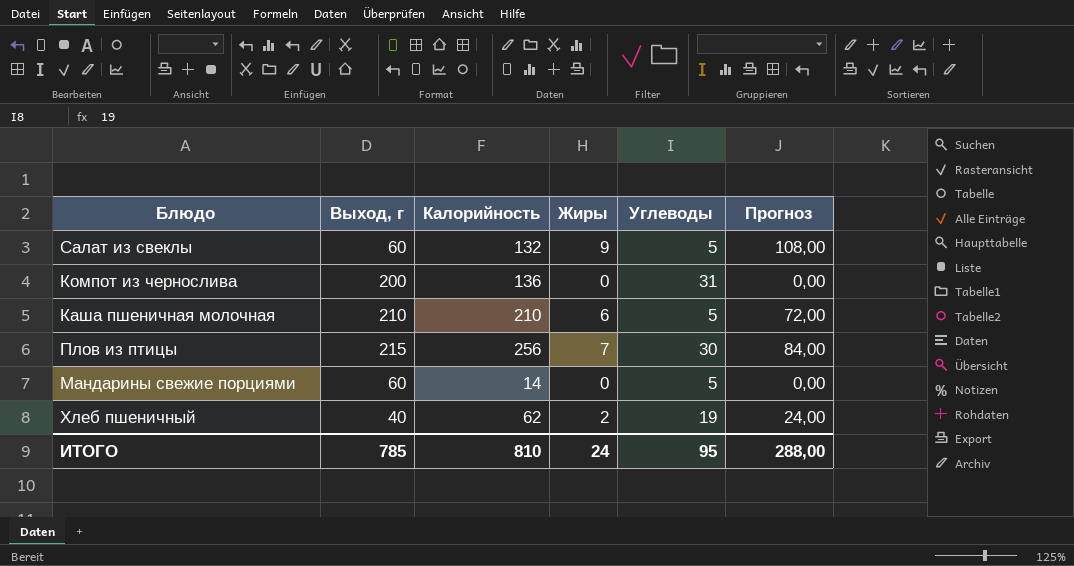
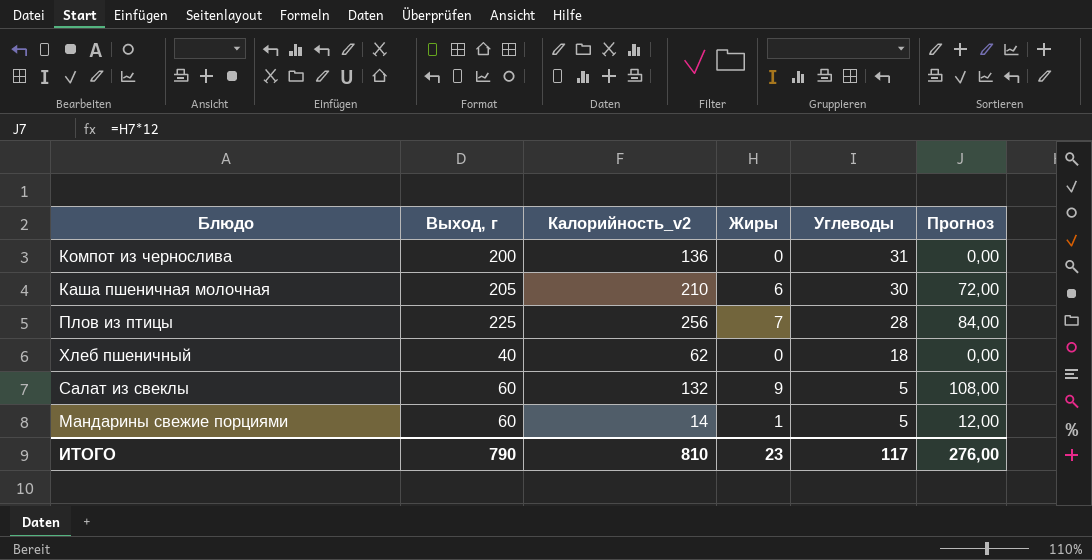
row order: none -> Углеводы descending
column name: Калорийность -> Калорийность_v2
Каша пшеничная молочная | Выход, г: 210 -> 205
Каша пшеничная молочная | Углеводы: 5 -> 30
Плов из птицы | Выход, г: 215 -> 225
Плов из птицы | Углеводы: 30 -> 28
Хлеб пшеничный | Жиры: 2 -> 0
Хлеб пшеничный | Углеводы: 19 -> 18
Хлеб пшеничный | Прогноз: 24,00 -> 0,00
Мандарины свежие порциями | Жиры: 0 -> 1
Мандарины свежие порциями | Прогноз: 0,00 -> 12,00
ИТОГО | Выход, г: 785 -> 790
ИТОГО | Жиры: 24 -> 23
ИТОГО | Углеводы: 95 -> 117
ИТОГО | Прогноз: 288,00 -> 276,00

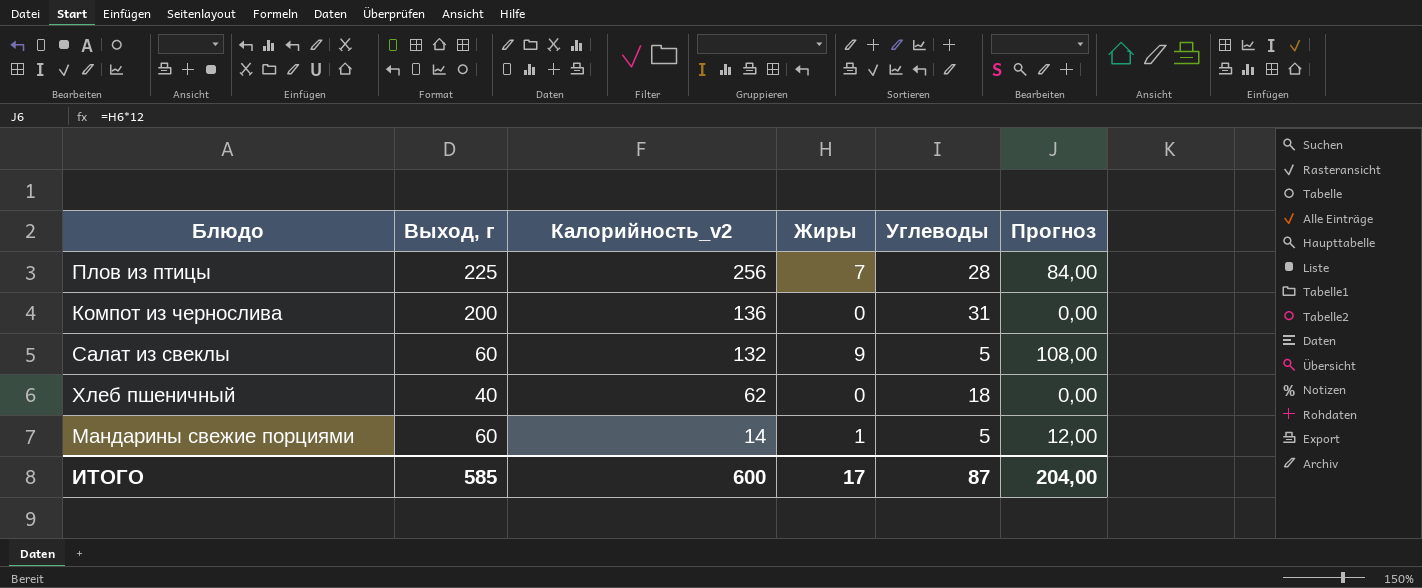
row order: Углеводы descending -> Калорийность_v2 descending
row Каша пшеничная молочная: 205 | 210 | 6 | 30 | 72,00 -> none
ИТОГО | Выход, г: 790 -> 585
ИТОГО | Калорийность_v2: 810 -> 600
ИТОГО | Жиры: 23 -> 17
ИТОГО | Углеводы: 117 -> 87
ИТОГО | Прогноз: 276,00 -> 204,00

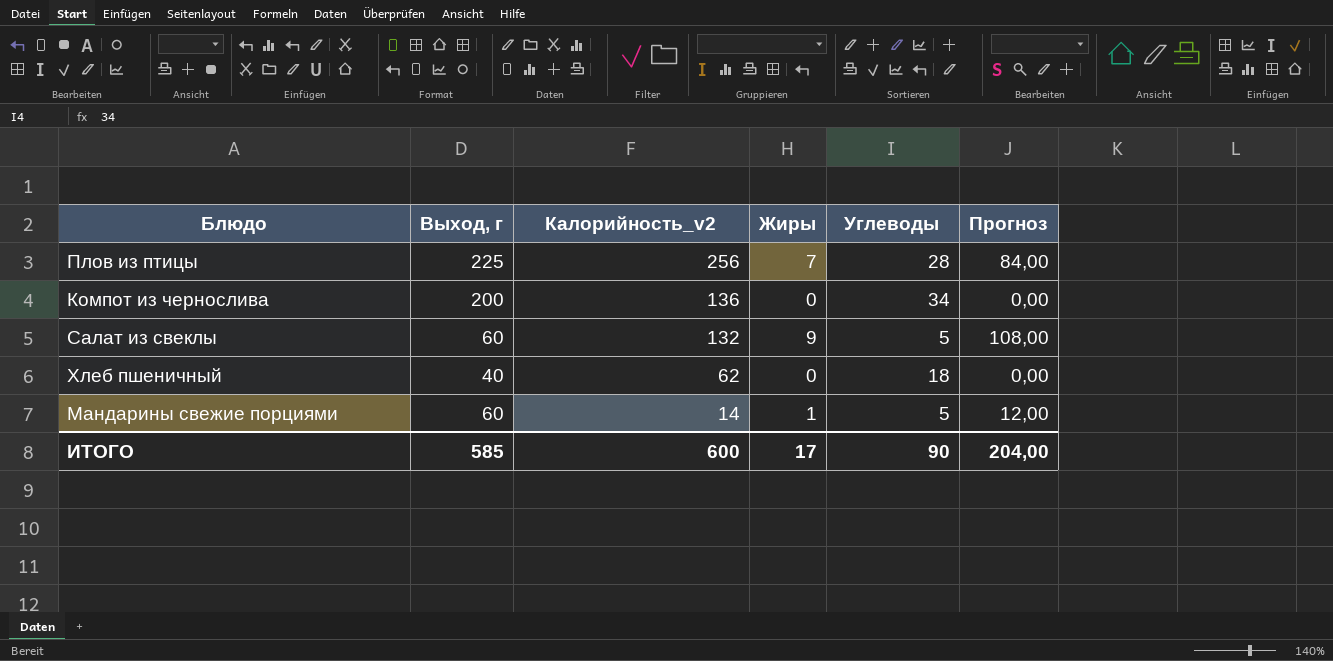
Компот из чернослива | Углеводы: 31 -> 34
ИТОГО | Углеводы: 87 -> 90

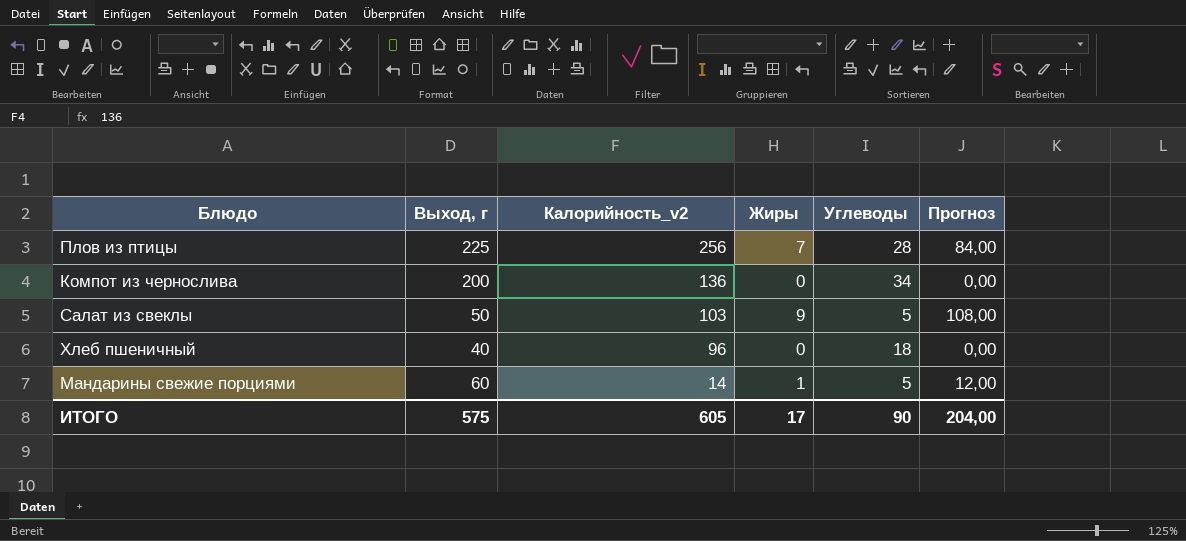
Салат из свеклы | Выход, г: 60 -> 50
Салат из свеклы | Калорийность_v2: 132 -> 103
Хлеб пшеничный | Калорийность_v2: 62 -> 96
ИТОГО | Выход, г: 585 -> 575
ИТОГО | Калорийность_v2: 600 -> 605

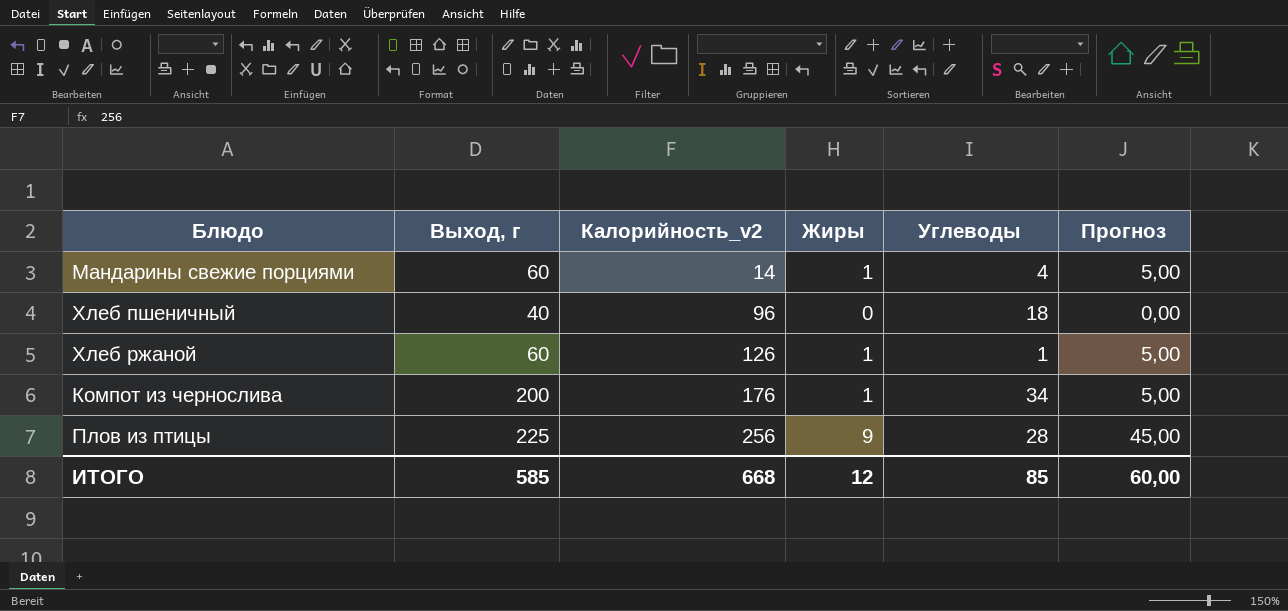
row order: Калорийность_v2 descending -> Калорийность_v2 ascending
column Прогноз | formula: [Жиры] * 12 -> [Жиры] * 5
row Салат из свеклы: 50 | 103 | 9 | 5 | 108,00 -> none
Мандарины свежие порциями | Углеводы: 5 -> 4
row Хлеб ржаной: none -> 60 | 126 | 1 | 1 | 5,00
Компот из чернослива | Калорийность_v2: 136 -> 176
Компот из чернослива | Жиры: 0 -> 1
Плов из птицы | Жиры: 7 -> 9
ИТОГО | Выход, г: 575 -> 585
ИТОГО | Калорийность_v2: 605 -> 668
ИТОГО | Жиры: 17 -> 12
ИТОГО | Углеводы: 90 -> 85
ИТОГО | Прогноз: 204,00 -> 60,00

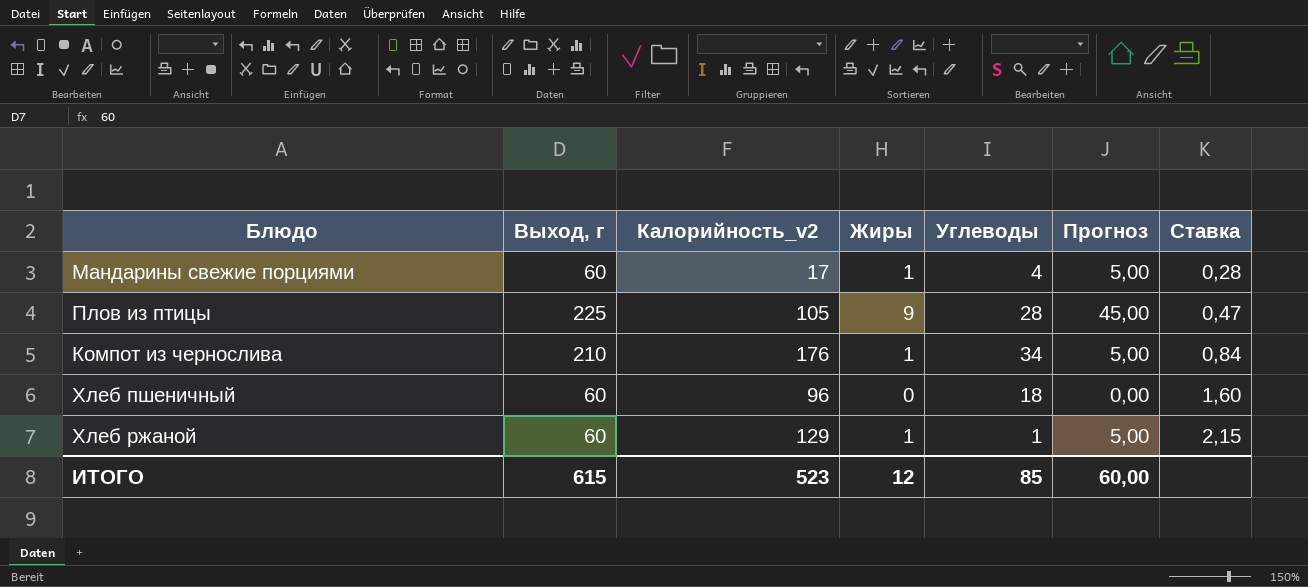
row order: Калорийность_v2 ascending -> Ставка ascending
column Ставка | formula: none -> [Калорийность_v2] / [Выход, г]
Мандарины свежие порциями | Калорийность_v2: 14 -> 17
Плов из птицы | Калорийность_v2: 256 -> 105
Компот из чернослива | Выход, г: 200 -> 210
Хлеб пшеничный | Выход, г: 40 -> 60
Хлеб ржаной | Калорийность_v2: 126 -> 129
ИТОГО | Выход, г: 585 -> 615
ИТОГО | Калорийность_v2: 668 -> 523

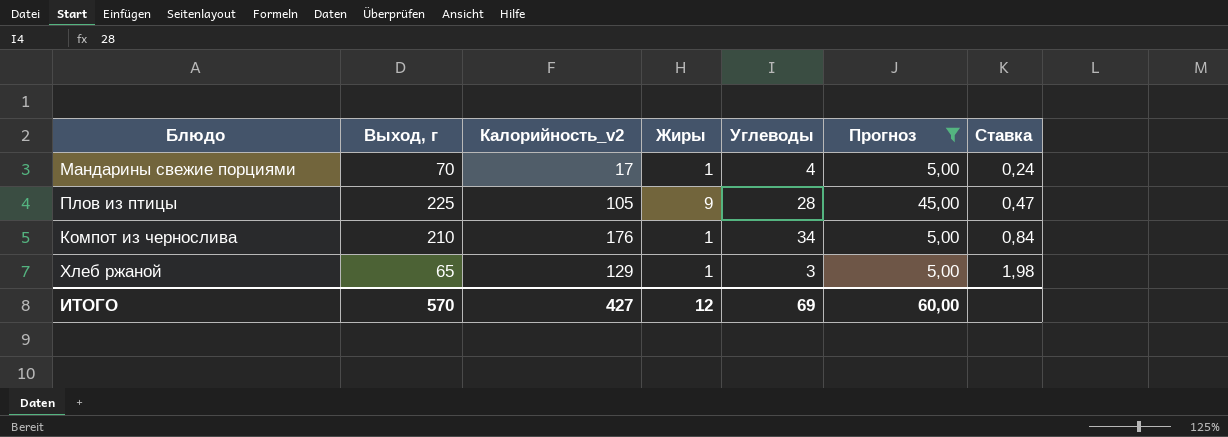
filter: none -> Прогноз != 0,00
Мандарины свежие порциями | Выход, г: 60 -> 70
Мандарины свежие порциями | Ставка: 0,28 -> 0,24
Хлеб ржаной | Выход, г: 60 -> 65
Хлеб ржаной | Углеводы: 1 -> 3
Хлеб ржаной | Ставка: 2,15 -> 1,98
ИТОГО | Выход, г: 615 -> 570
ИТОГО | Калорийность_v2: 523 -> 427
ИТОГО | Углеводы: 85 -> 69

